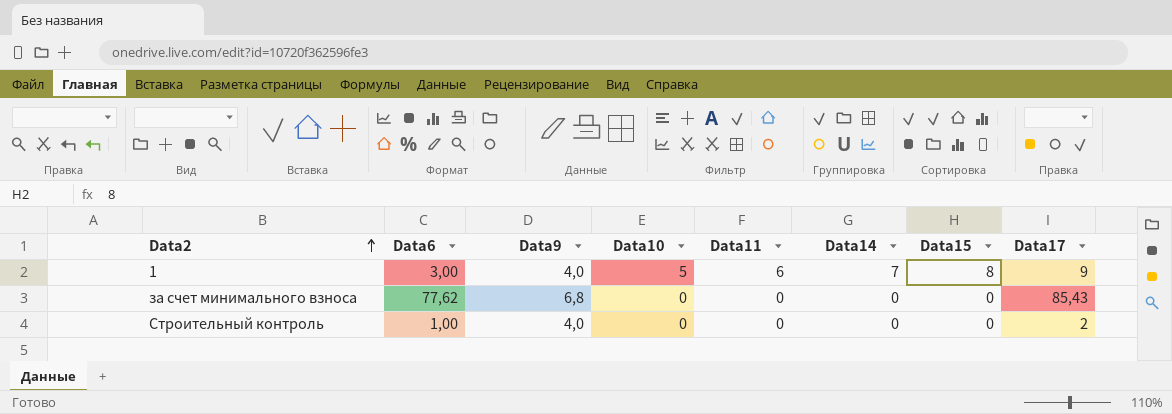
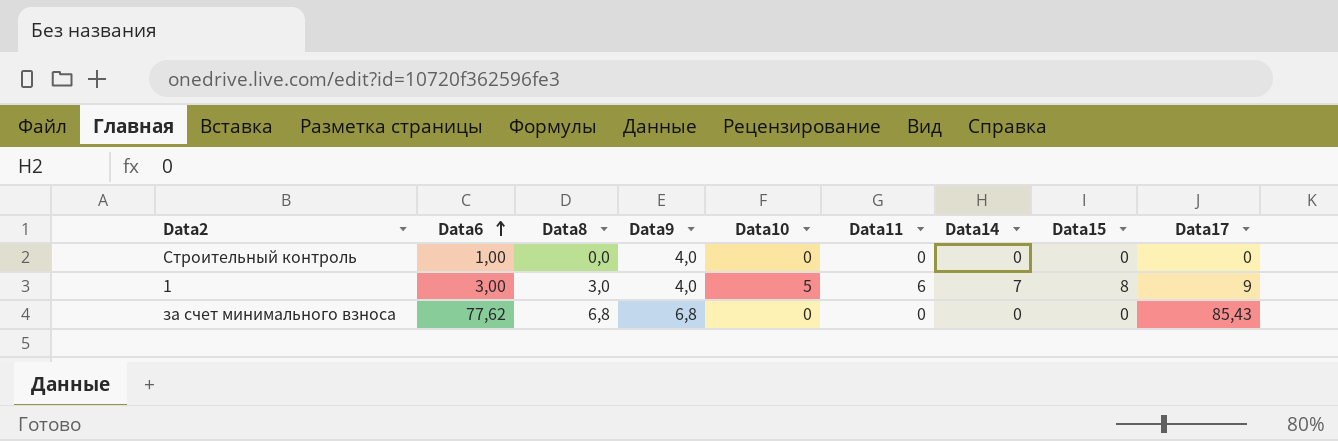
row order: Data2 ascending -> Data6 ascending
column Data8 | position: none -> 3
Строительный контроль | Data17: 2 -> 0

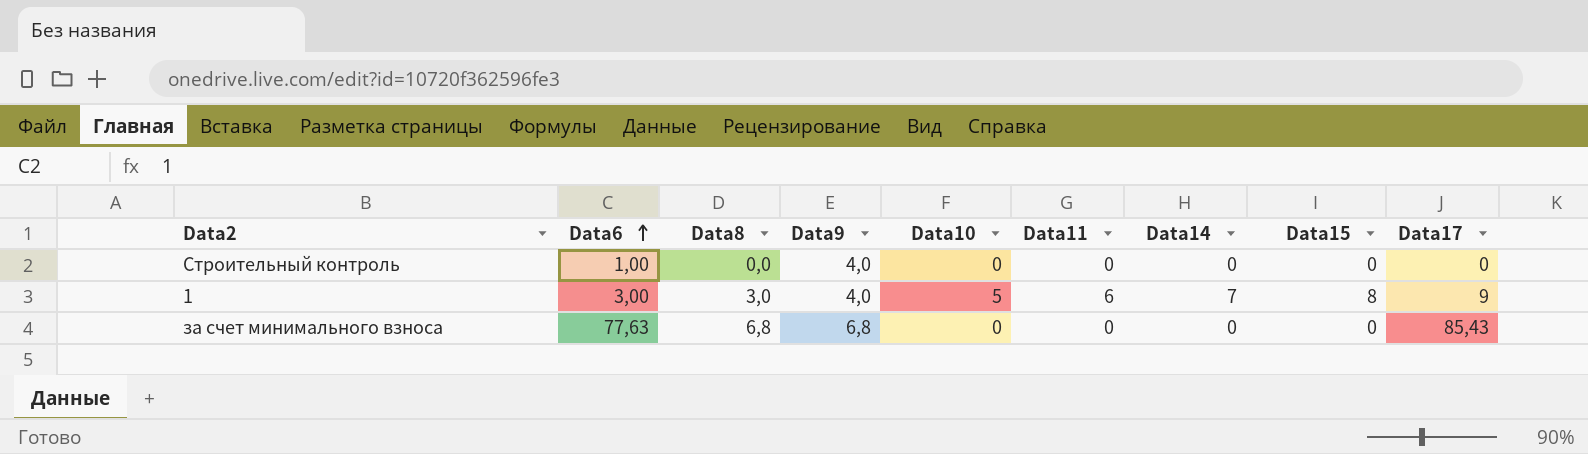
за счет минимального взноса | Data6: 77,62 -> 77,63

